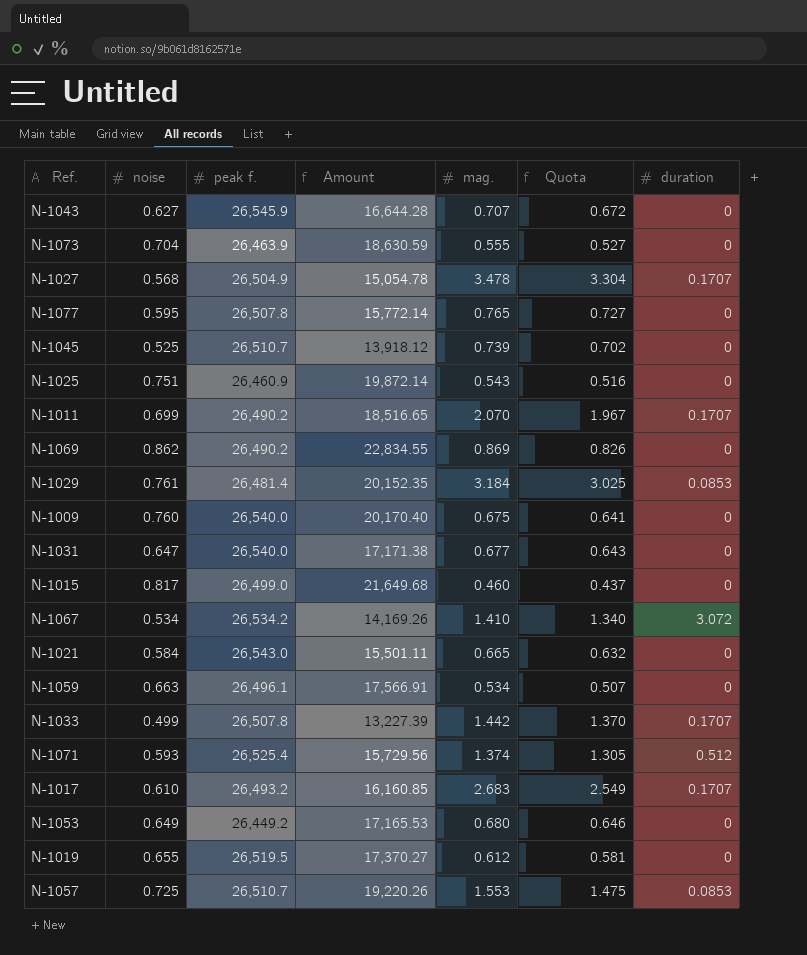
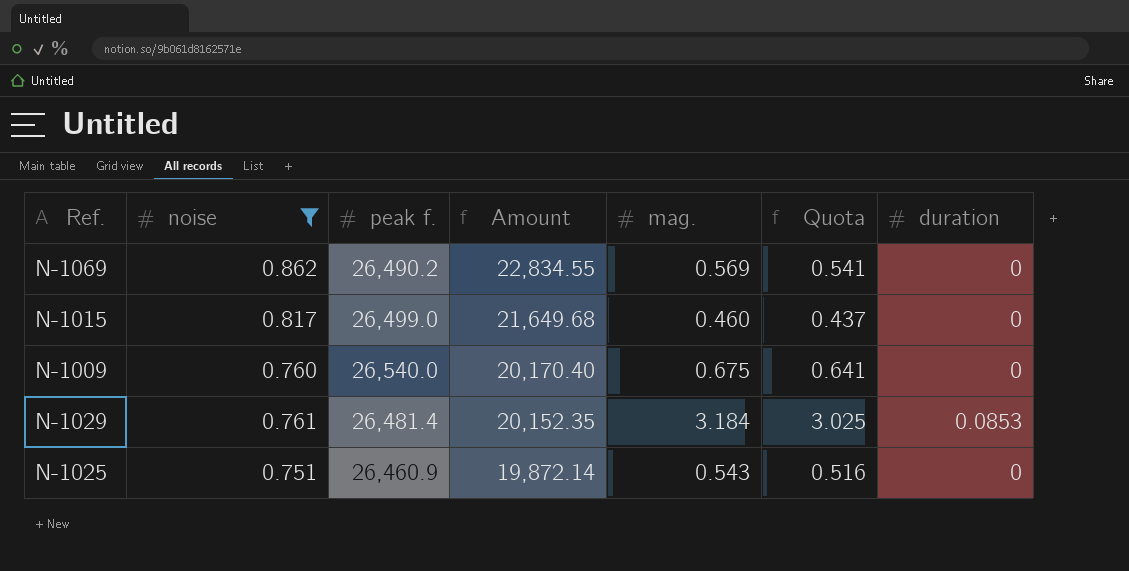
filter: none -> noise >= 0.751
row order: none -> Amount descending
N-1069 | mag.: 0.869 -> 0.569
N-1069 | Quota: 0.826 -> 0.541

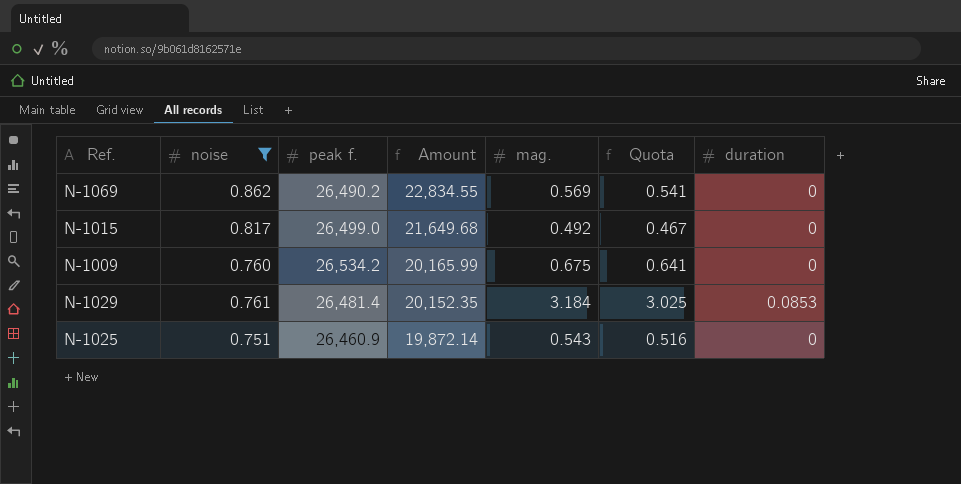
N-1015 | mag.: 0.460 -> 0.492
N-1015 | Quota: 0.437 -> 0.467
N-1009 | peak f.: 26,540.0 -> 26,534.2
N-1009 | Amount: 20,170.40 -> 20,165.99

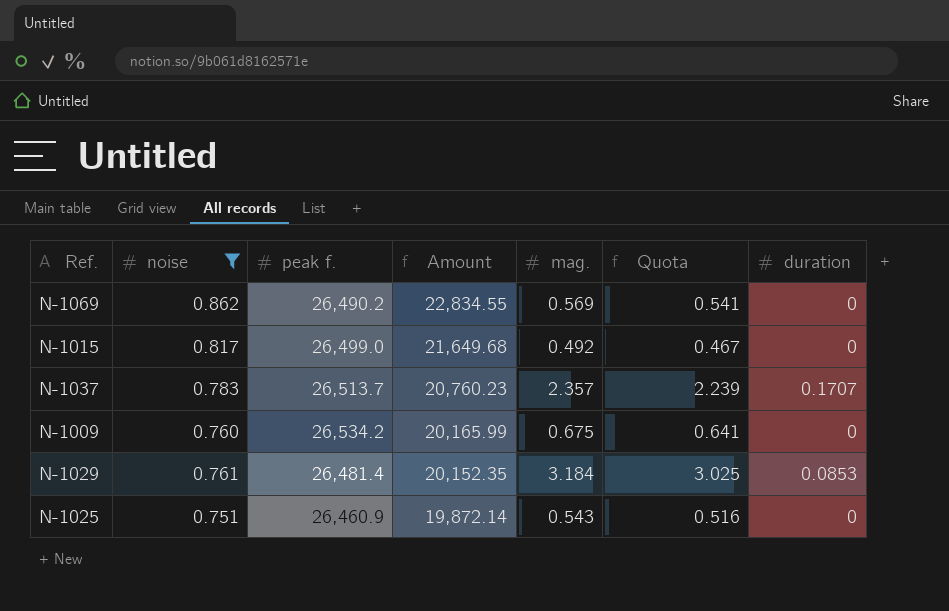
row N-1037: none -> 0.783 | 26,513.7 | 20,760.23 | 2.357 | 2.239 | 0.1707

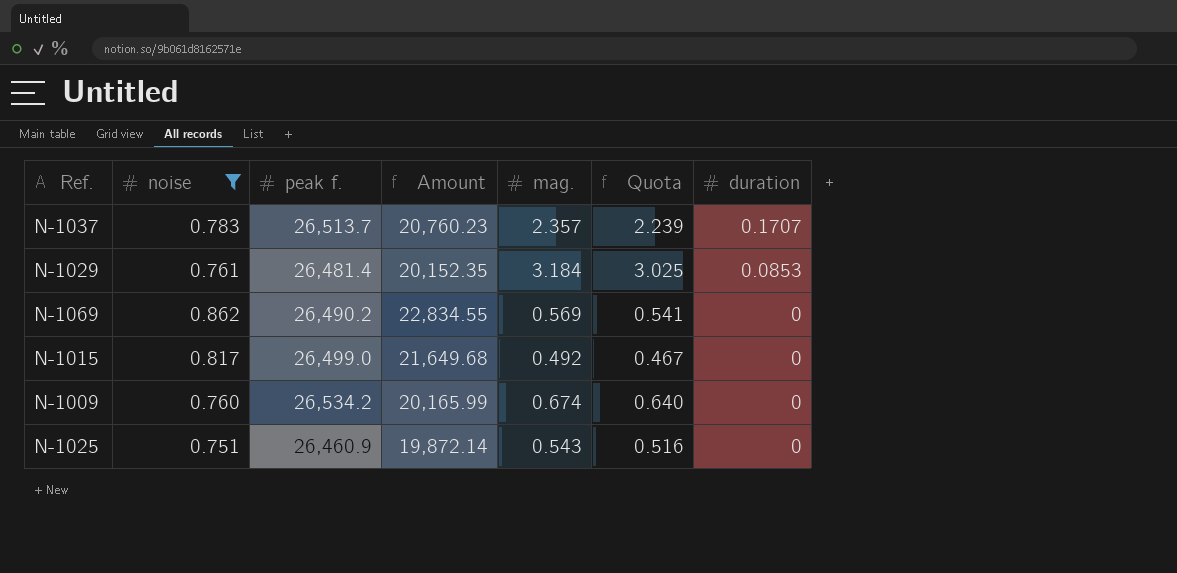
row order: Amount descending -> duration descending
N-1009 | mag.: 0.675 -> 0.674
N-1009 | Quota: 0.641 -> 0.640

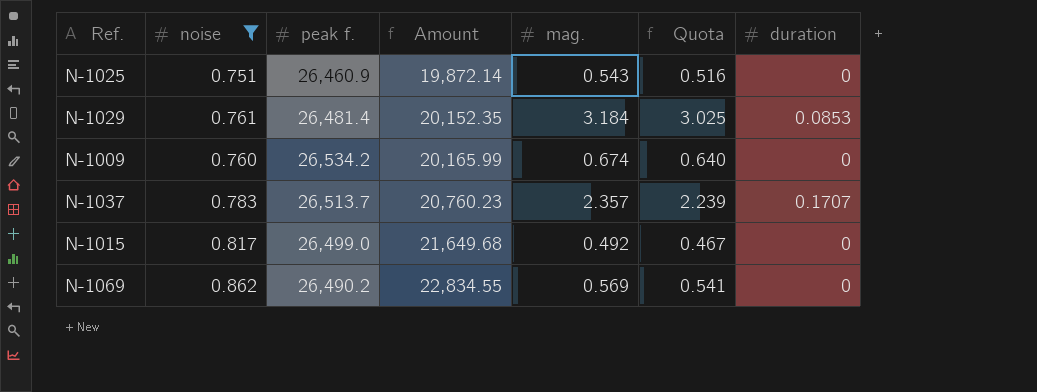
row order: duration descending -> Amount ascending

